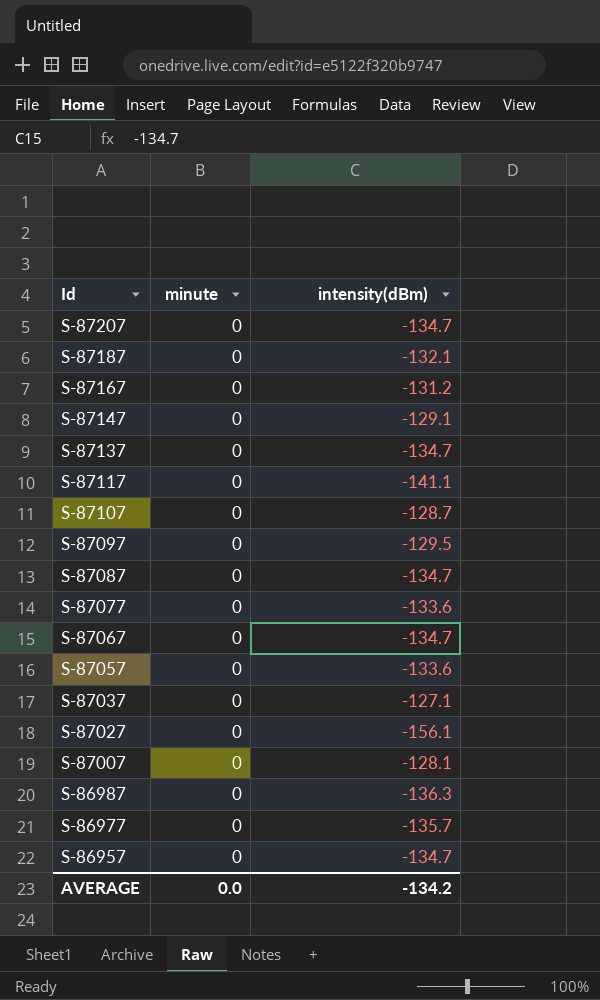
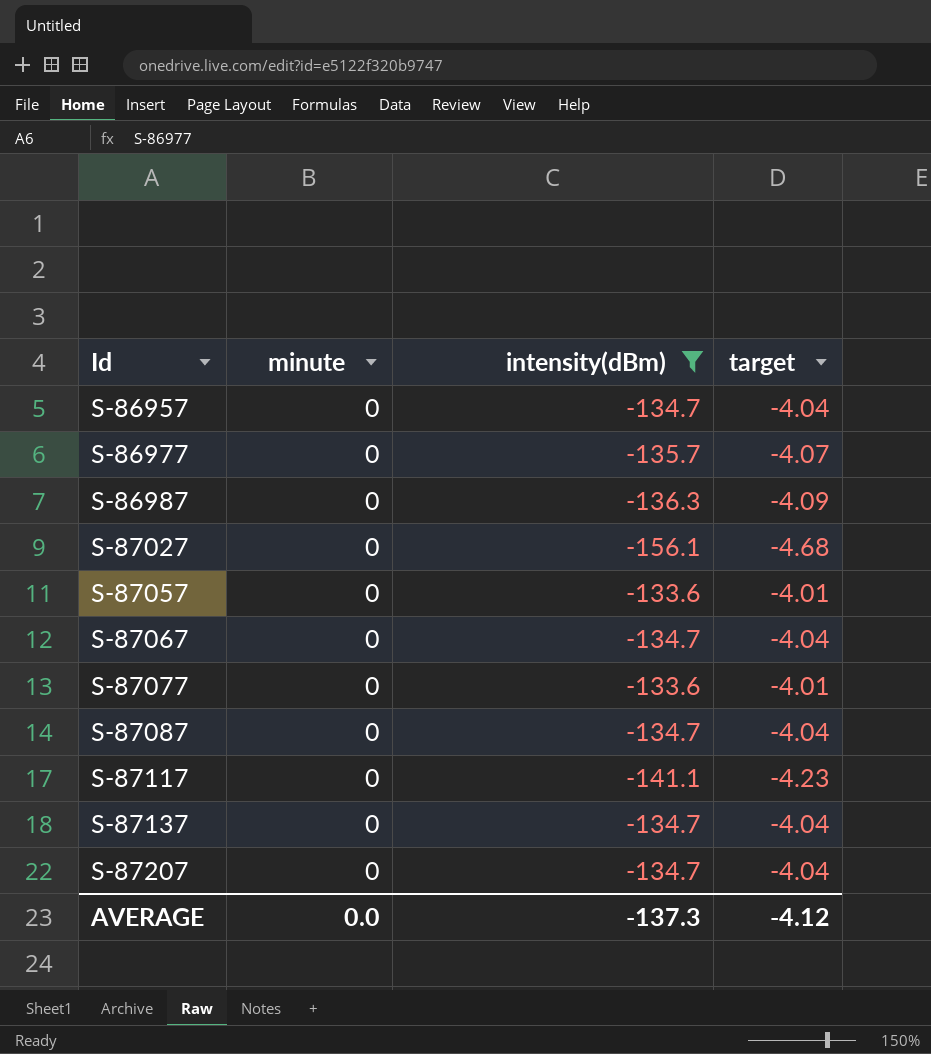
filter: none -> intensity(dBm) <= -133.6
row order: Id descending -> Id ascending
column target | formula: none -> [intensity(dBm)] * 0.03
AVERAGE | intensity(dBm): -134.2 -> -137.3

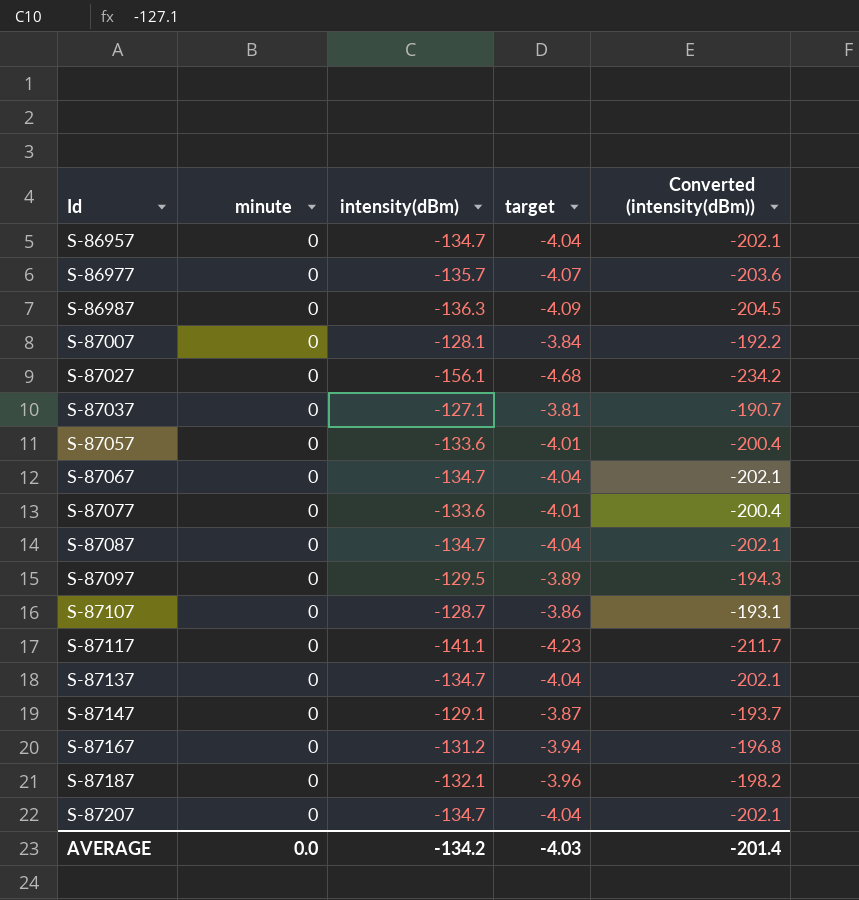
filter: intensity(dBm) <= -133.6 -> none
column Converted (intensity(dBm)) | formula: none -> [intensity(dBm)] * 1.5
AVERAGE | intensity(dBm): -137.3 -> -134.2
AVERAGE | target: -4.12 -> -4.03

